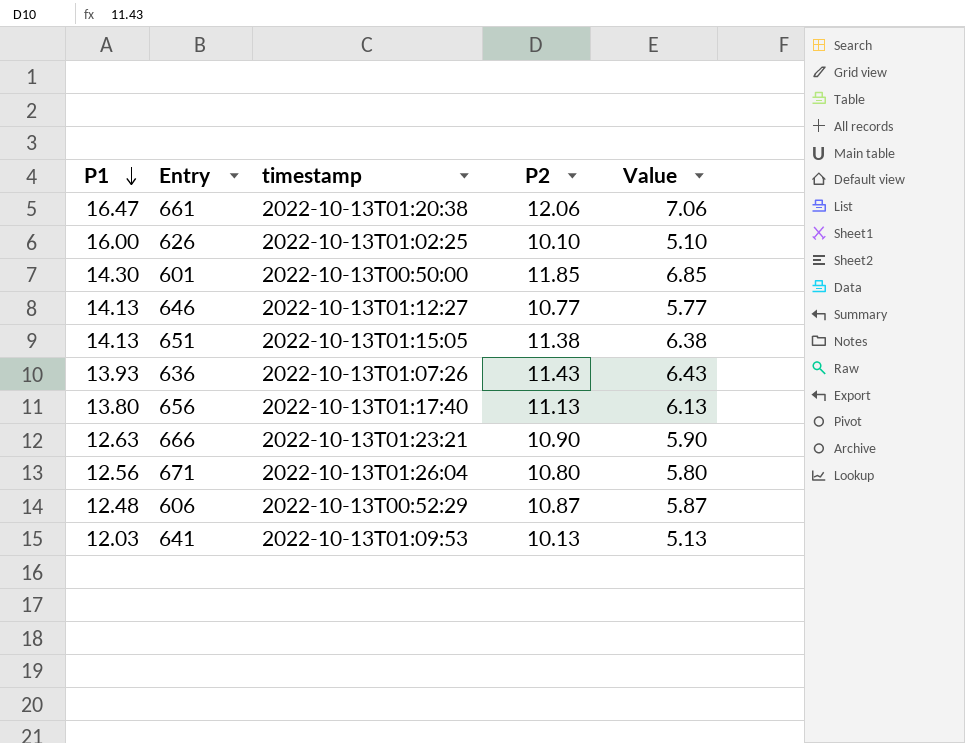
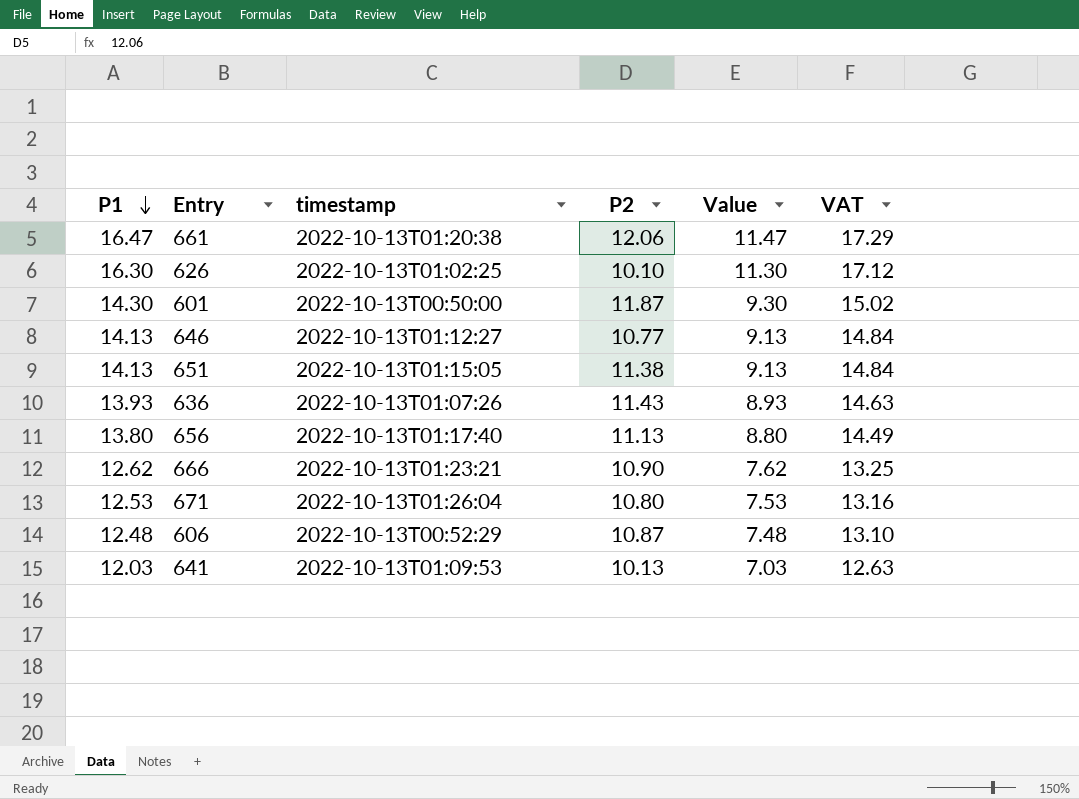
column Value | formula: [P2] - 5 -> [P1] - 5
column VAT | formula: none -> [P1] * 1.05
626 | P1: 16.00 -> 16.30
601 | P2: 11.85 -> 11.87
666 | P1: 12.63 -> 12.62
671 | P1: 12.56 -> 12.53

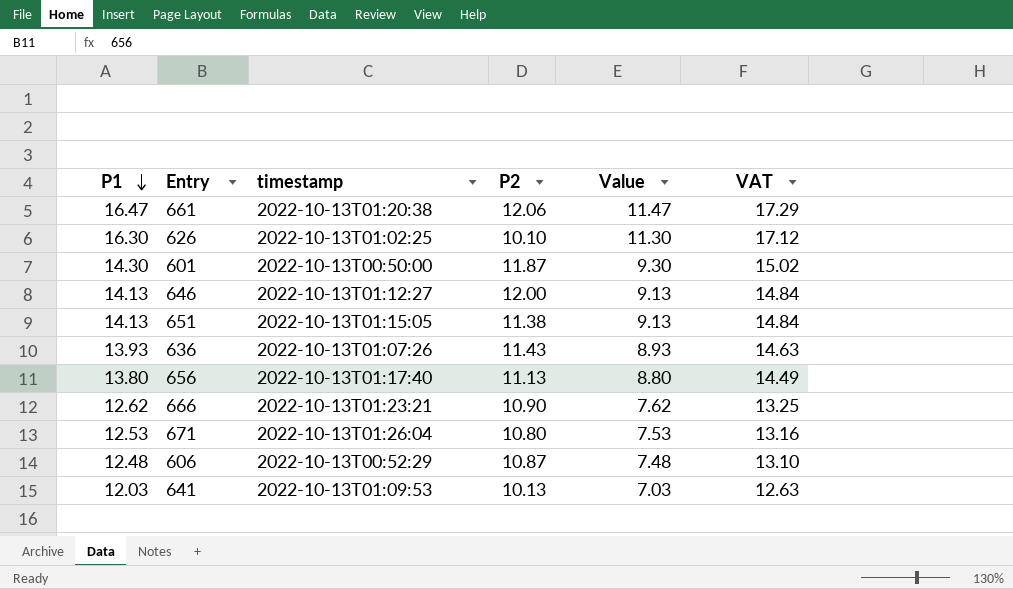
646 | P2: 10.77 -> 12.00

